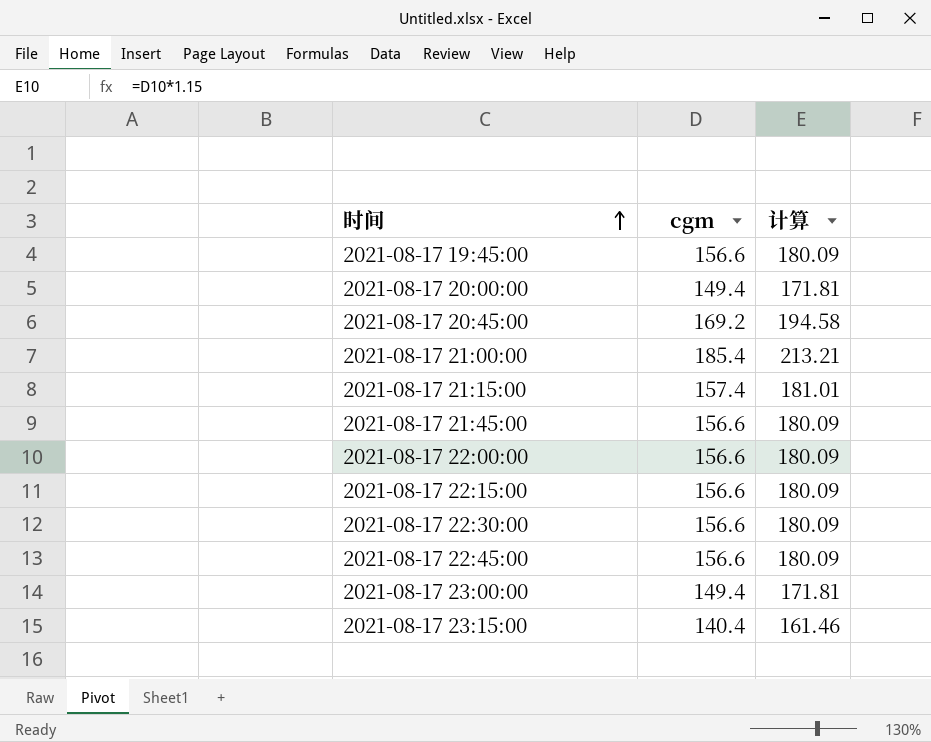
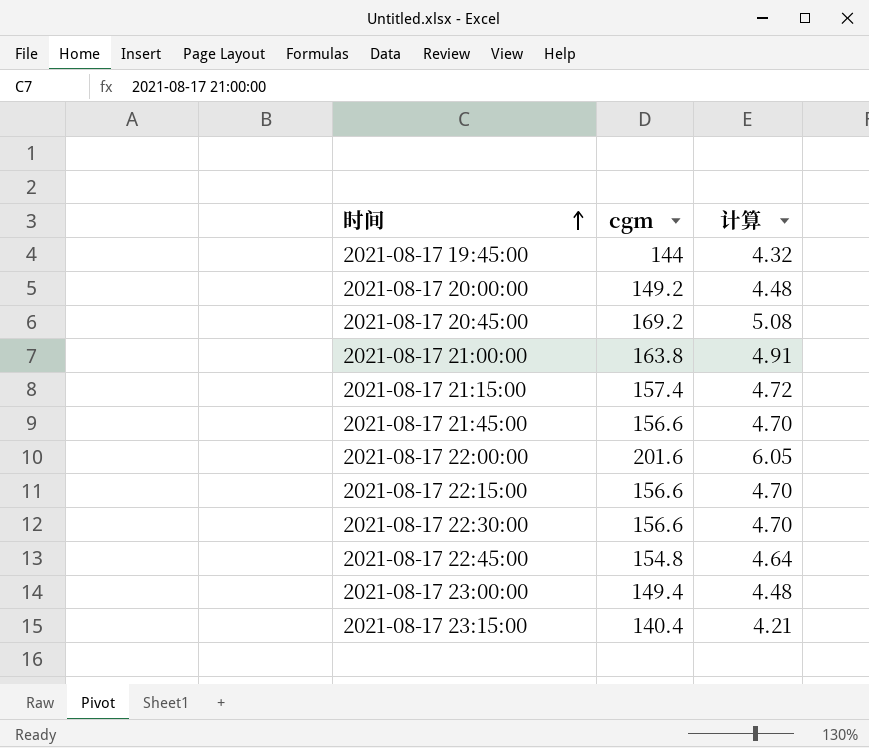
column 计算 | formula: [cgm] * 1.15 -> [cgm] * 0.03
2021-08-17 19:45:00 | cgm: 156.6 -> 144
2021-08-17 20:00:00 | cgm: 149.4 -> 149.2
2021-08-17 21:00:00 | cgm: 185.4 -> 163.8
2021-08-17 22:00:00 | cgm: 156.6 -> 201.6
2021-08-17 22:45:00 | cgm: 156.6 -> 154.8

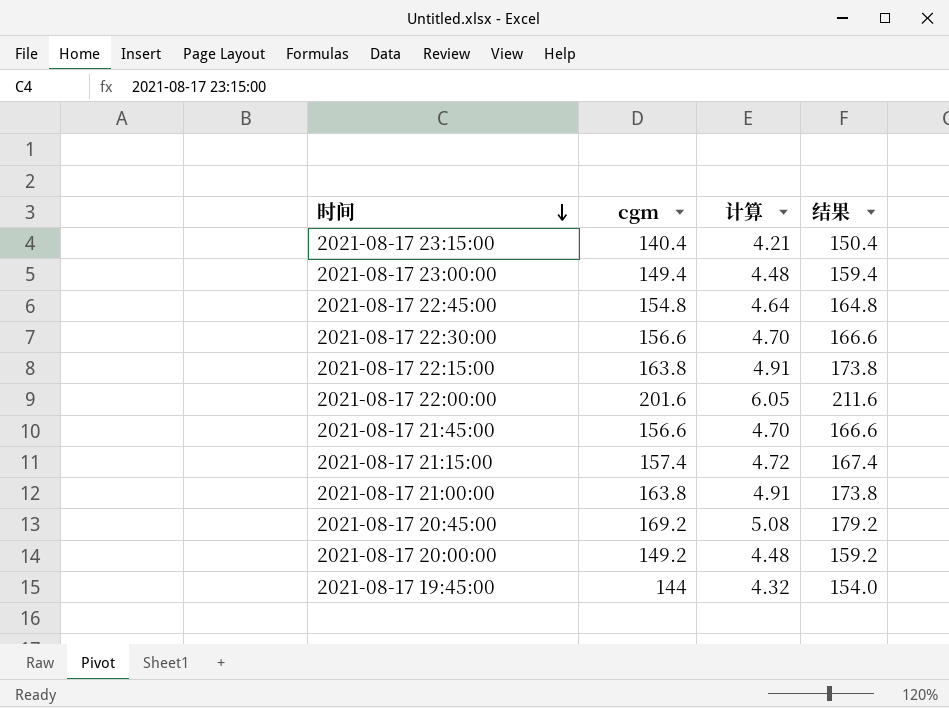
row order: 时间 ascending -> 时间 descending
column 结果 | formula: none -> [cgm] + 10
2021-08-17 22:15:00 | cgm: 156.6 -> 163.8
2021-08-17 22:15:00 | 计算: 4.70 -> 4.91

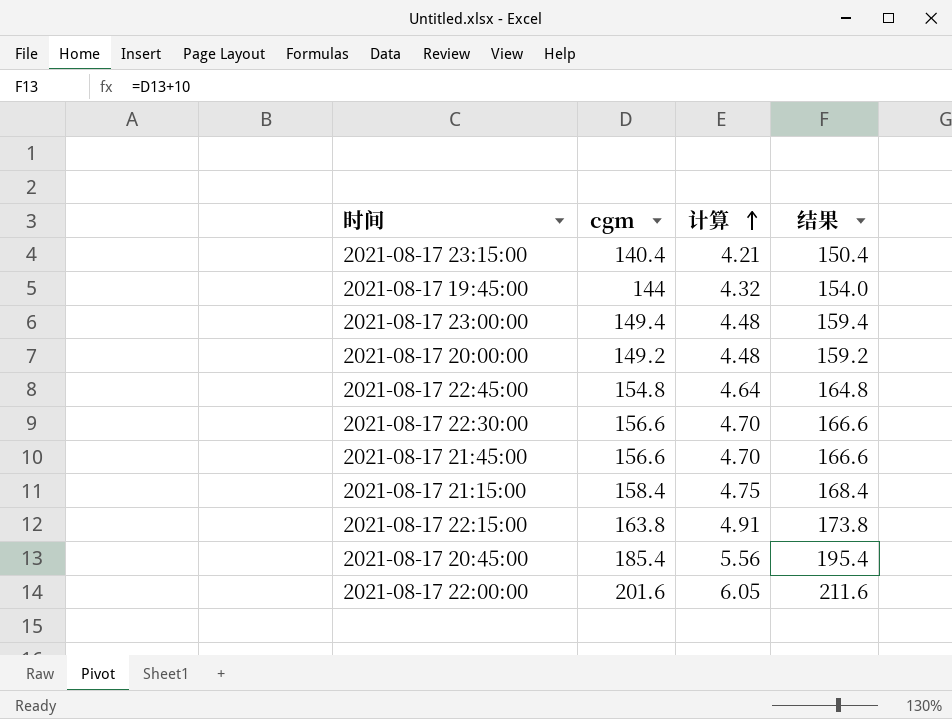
row order: 时间 descending -> 计算 ascending
row 2021-08-17 21:00:00: 163.8 | 4.91 | 173.8 -> none
2021-08-17 21:15:00 | cgm: 157.4 -> 158.4
2021-08-17 21:15:00 | 计算: 4.72 -> 4.75
2021-08-17 21:15:00 | 结果: 167.4 -> 168.4
2021-08-17 20:45:00 | cgm: 169.2 -> 185.4
2021-08-17 20:45:00 | 计算: 5.08 -> 5.56
2021-08-17 20:45:00 | 结果: 179.2 -> 195.4

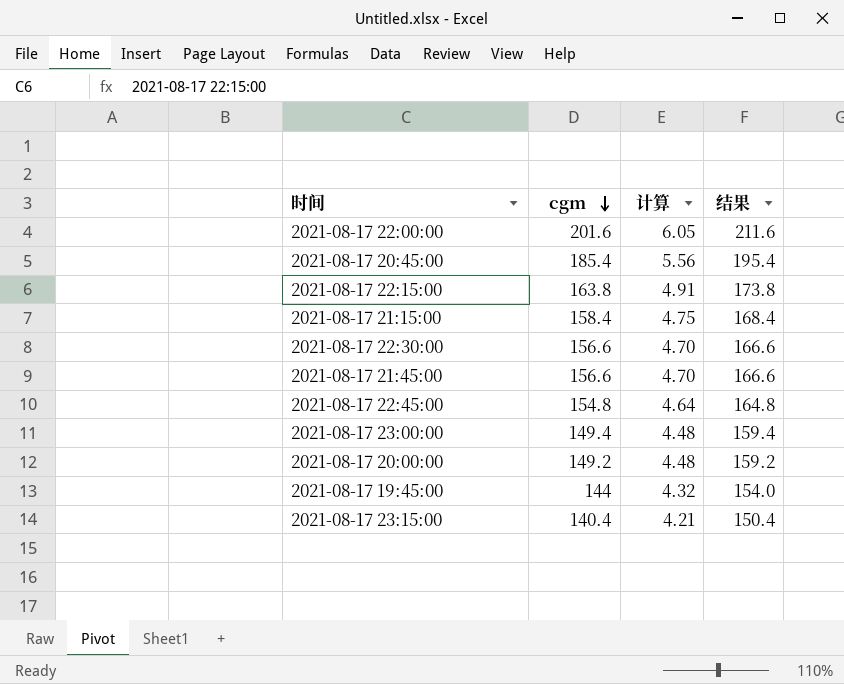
row order: 计算 ascending -> cgm descending

